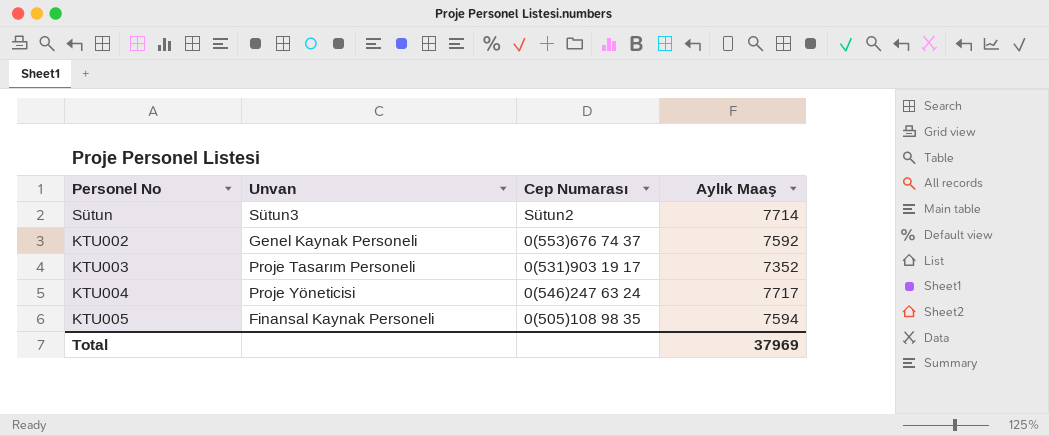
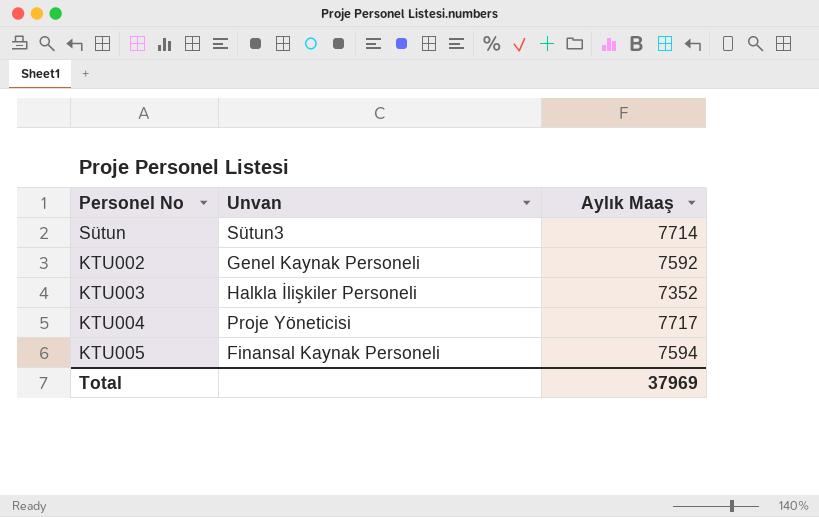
column Cep Numarası | position: 3 -> none
KTU003 | Unvan: Proje Tasarım Personeli -> Halkla İlişkiler Personeli

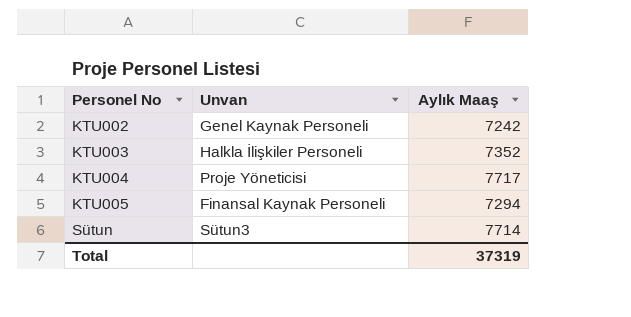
row order: none -> Personel No ascending
KTU002 | Aylık Maaş: 7592 -> 7242
KTU005 | Aylık Maaş: 7594 -> 7294
Total | Aylık Maaş: 37969 -> 37319

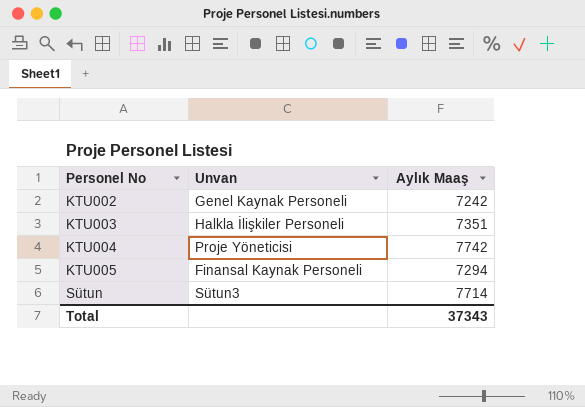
KTU003 | Aylık Maaş: 7352 -> 7351
KTU004 | Aylık Maaş: 7717 -> 7742
Total | Aylık Maaş: 37319 -> 37343

